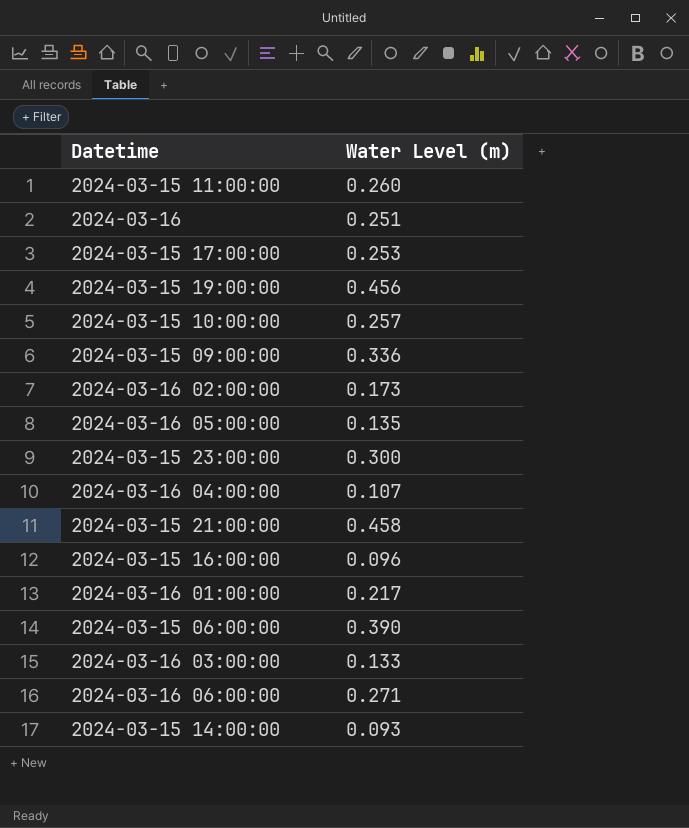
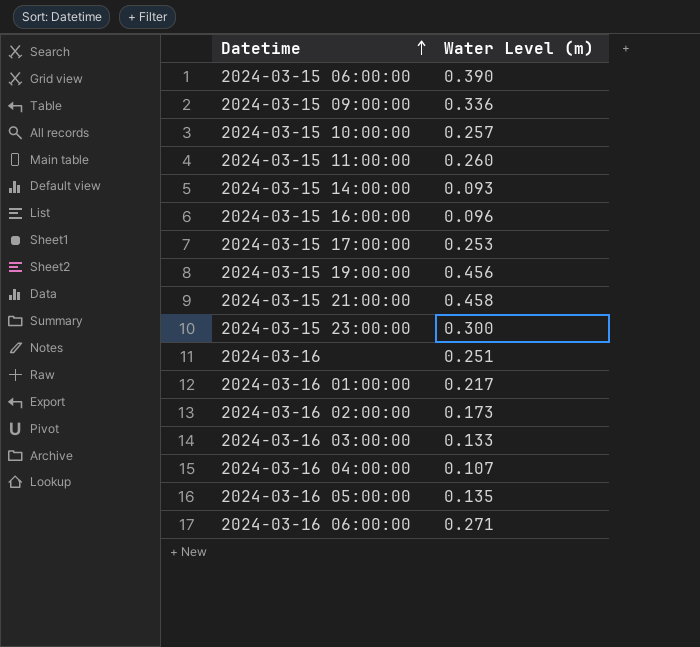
row order: none -> Datetime ascending

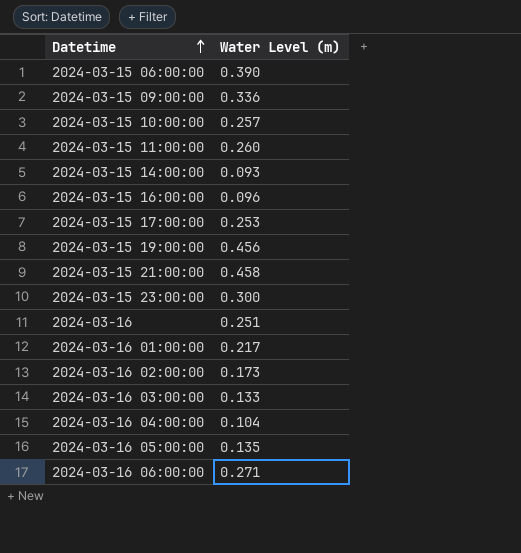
2024-03-16 04:00:00 | Water Level (m): 0.107 -> 0.104

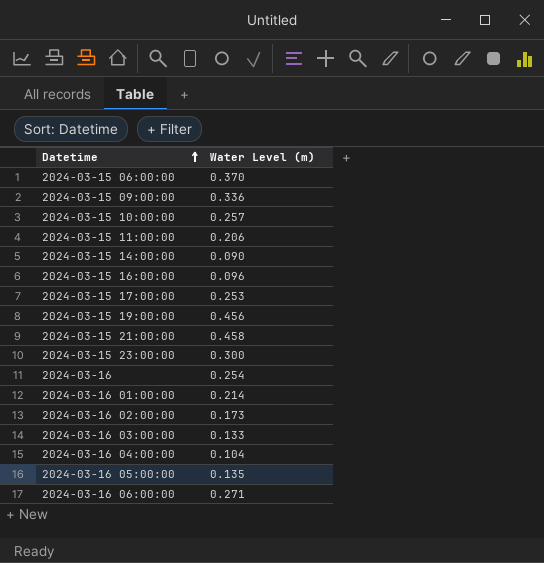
2024-03-15 06:00:00 | Water Level (m): 0.390 -> 0.370
2024-03-15 11:00:00 | Water Level (m): 0.260 -> 0.206
2024-03-15 14:00:00 | Water Level (m): 0.093 -> 0.090
2024-03-16 | Water Level (m): 0.251 -> 0.254
2024-03-16 01:00:00 | Water Level (m): 0.217 -> 0.214

